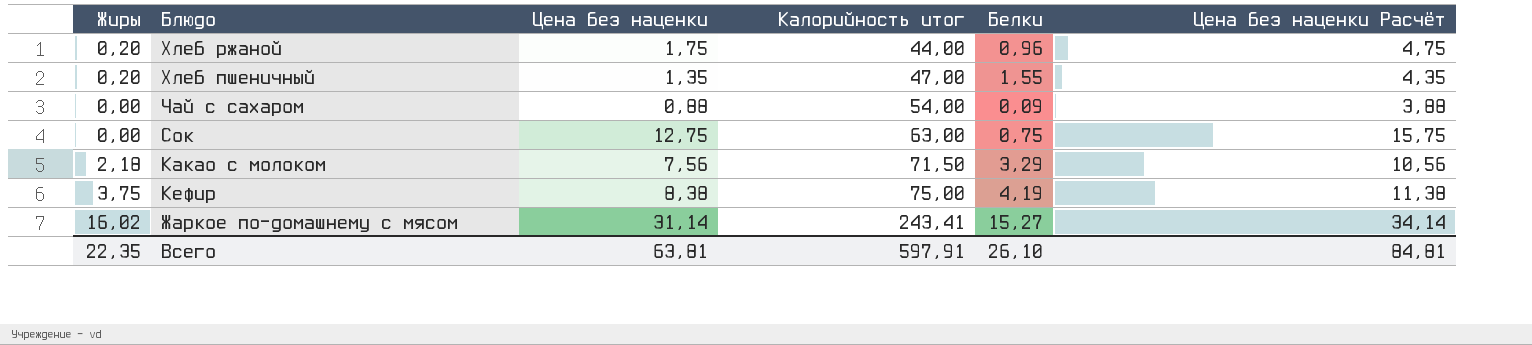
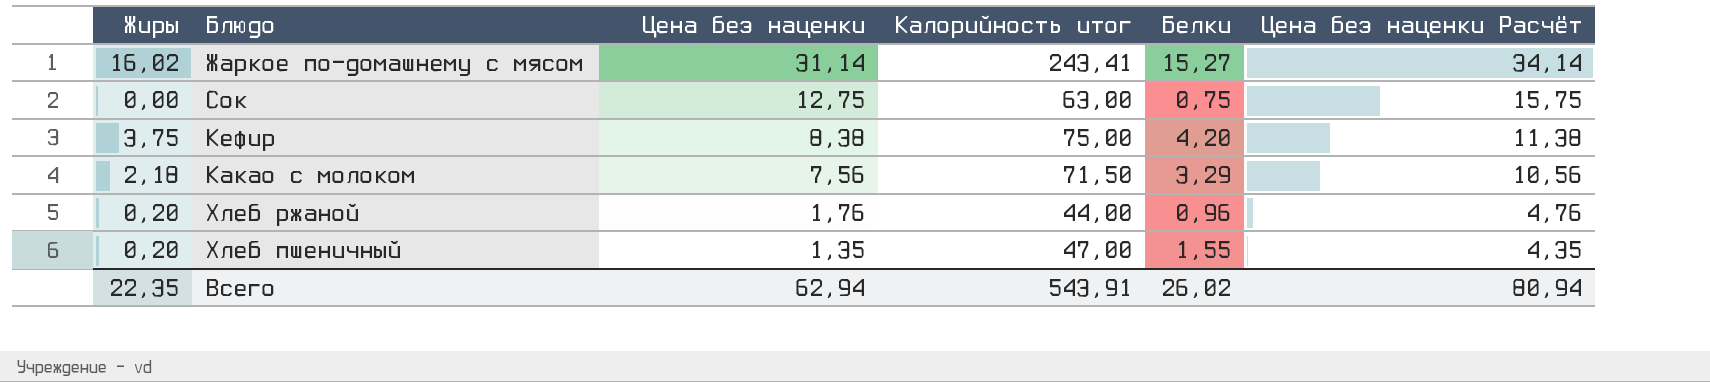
row order: Калорийность итог ascending -> Цена без наценки descending
row Чай с сахаром: 0,00 | 0,88 | 54,00 | 0,09 | 3,88 -> none
Кефир | Белки: 4,19 -> 4,20
Хлеб ржаной | Цена без наценки: 1,75 -> 1,76
Хлеб ржаной | Цена без наценки Расчёт: 4,75 -> 4,76
Всего | Цена без наценки: 63,81 -> 62,94
Всего | Калорийность итог: 597,91 -> 543,91
Всего | Белки: 26,10 -> 26,02
Всего | Цена без наценки Расчёт: 84,81 -> 80,94

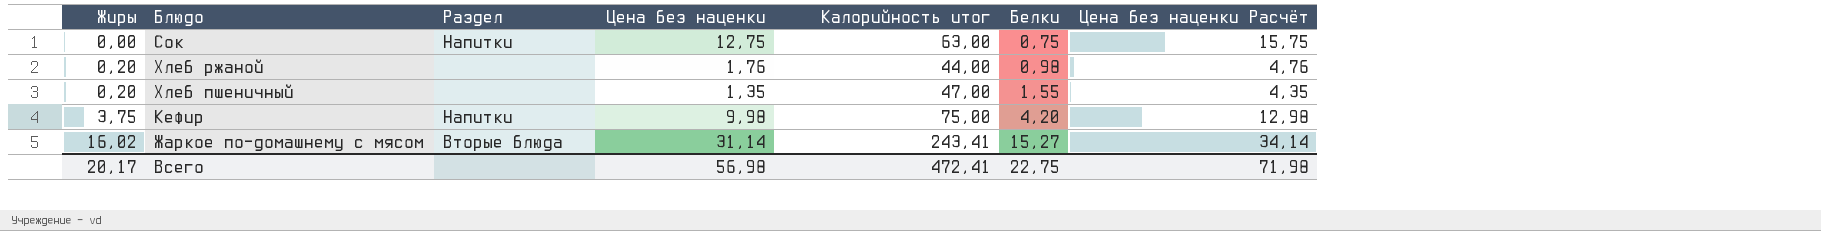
row order: Цена без наценки descending -> Жиры ascending
column Раздел | position: none -> 3
row Какао с молоком: 2,18 | 7,56 | 71,50 | 3,29 | 10,56 -> none
Хлеб ржаной | Белки: 0,96 -> 0,98
Кефир | Цена без наценки: 8,38 -> 9,98
Кефир | Цена без наценки Расчёт: 11,38 -> 12,98
Всего | Жиры: 22,35 -> 20,17
Всего | Цена без наценки: 62,94 -> 56,98
Всего | Калорийность итог: 543,91 -> 472,41
Всего | Белки: 26,02 -> 22,75
Всего | Цена без наценки Расчёт: 80,94 -> 71,98

